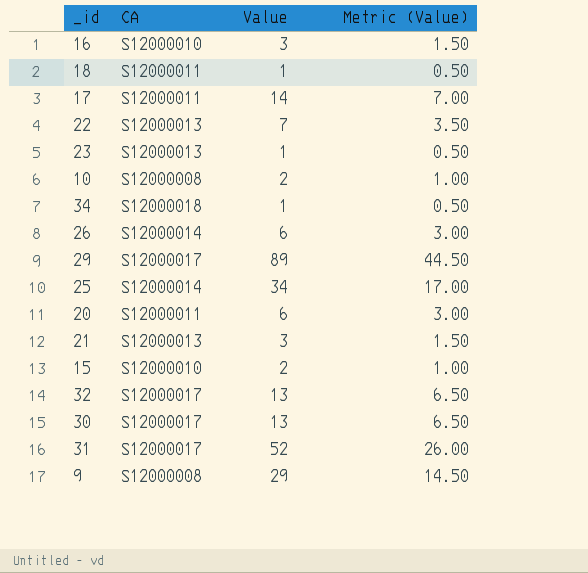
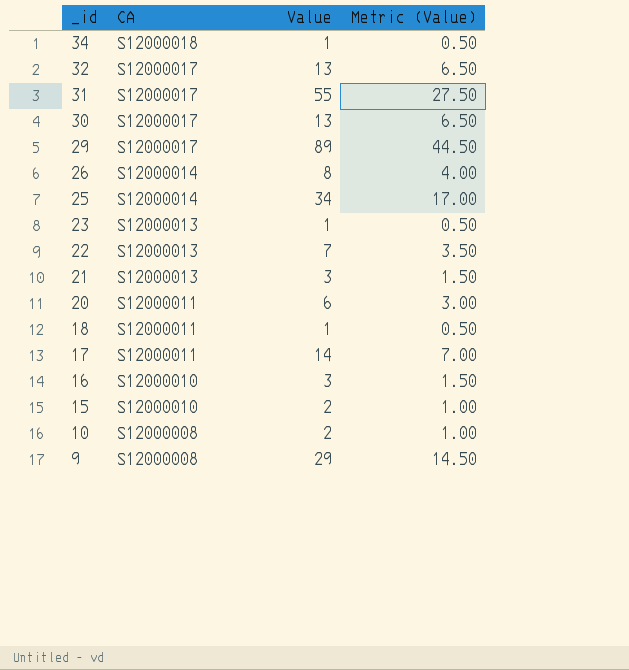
row order: none -> _id descending
31 | Value: 52 -> 55
31 | Metric (Value): 26.00 -> 27.50
26 | Value: 6 -> 8
26 | Metric (Value): 3.00 -> 4.00

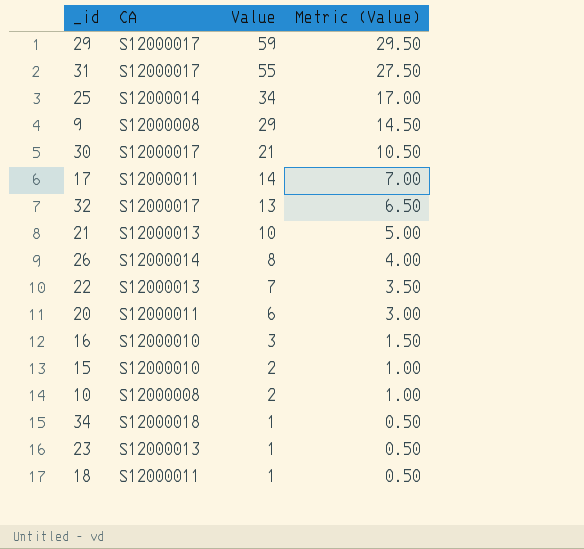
row order: _id descending -> Value descending
29 | Value: 89 -> 59
29 | Metric (Value): 44.50 -> 29.50
30 | Value: 13 -> 21
30 | Metric (Value): 6.50 -> 10.50
21 | Value: 3 -> 10
21 | Metric (Value): 1.50 -> 5.00

